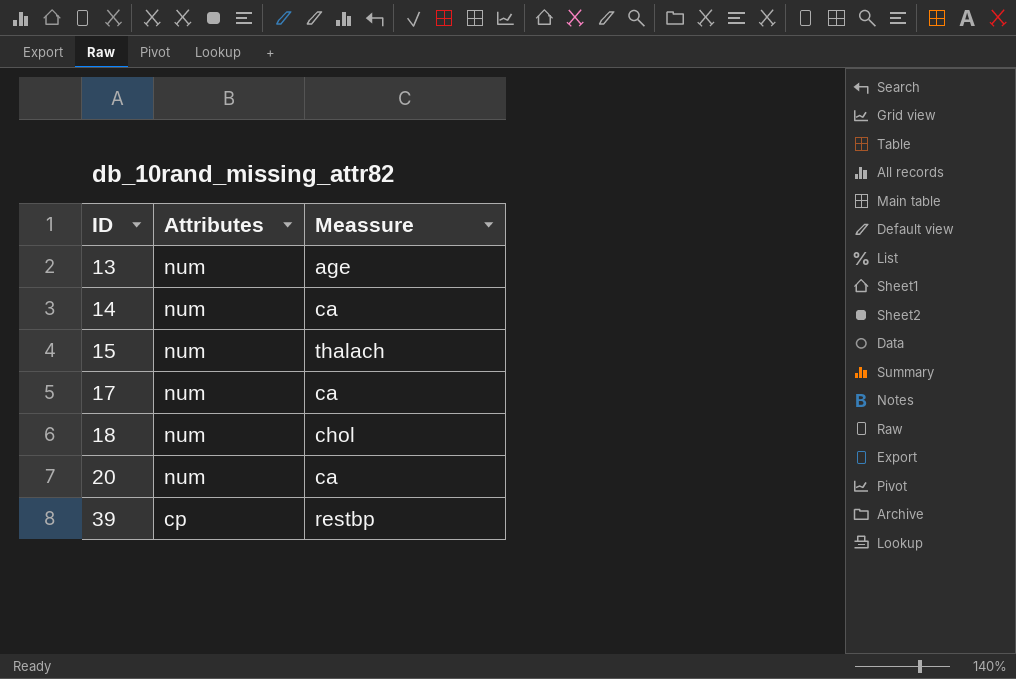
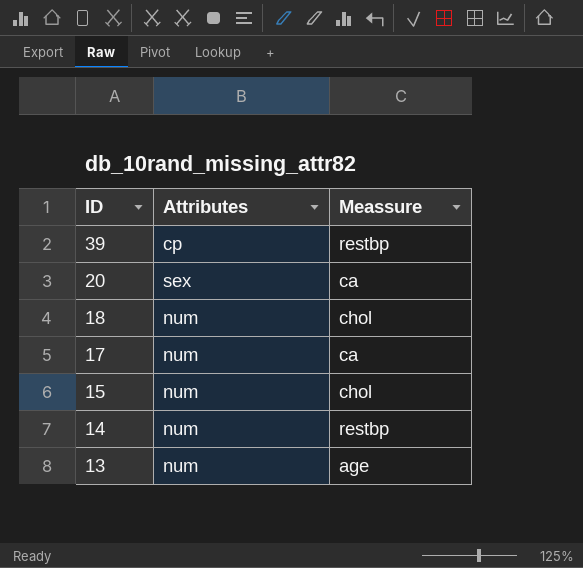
row order: ID ascending -> ID descending
20 | Attributes: num -> sex
15 | Meassure: thalach -> chol
14 | Meassure: ca -> restbp

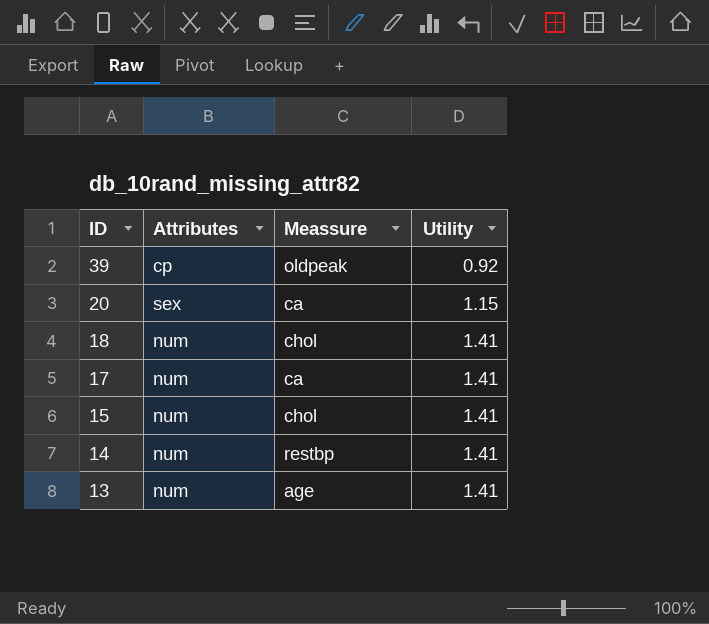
column Utility | position: none -> 4
39 | Meassure: restbp -> oldpeak

